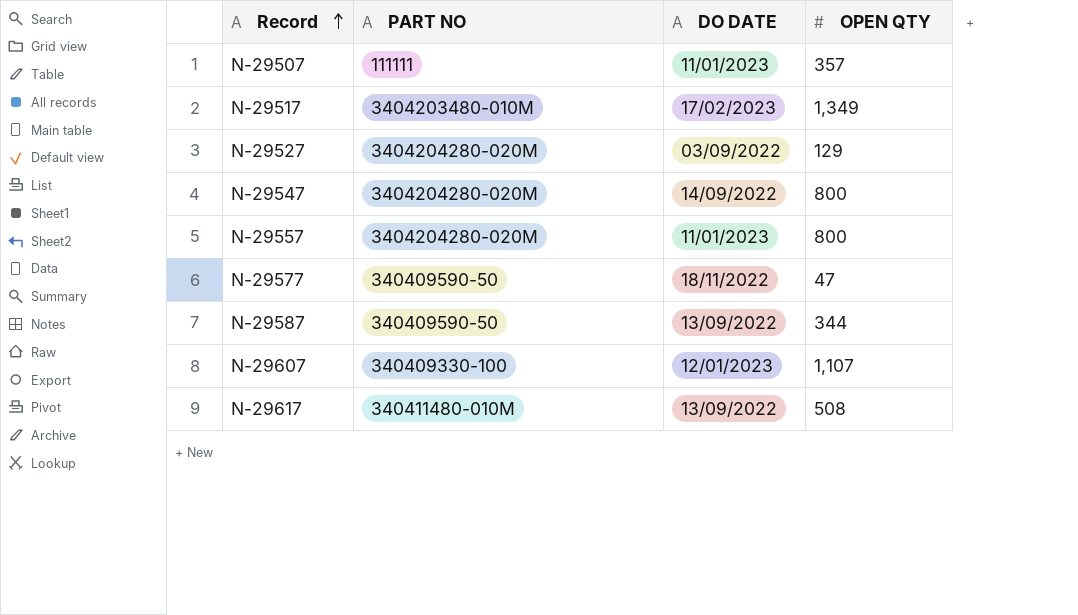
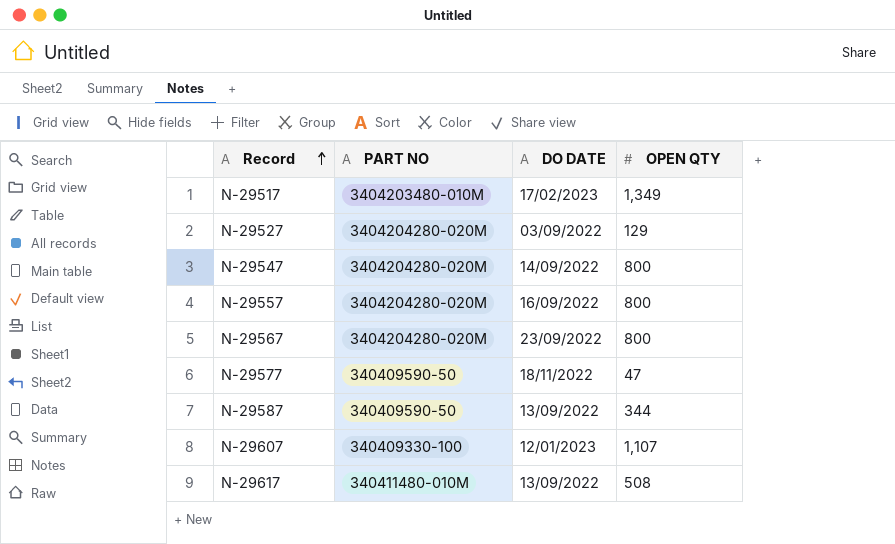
row N-29507: 111111 | 11/01/2023 | 357 -> none
N-29557 | DO DATE: 11/01/2023 -> 16/09/2022
row N-29567: none -> 3404204280-020M | 23/09/2022 | 800

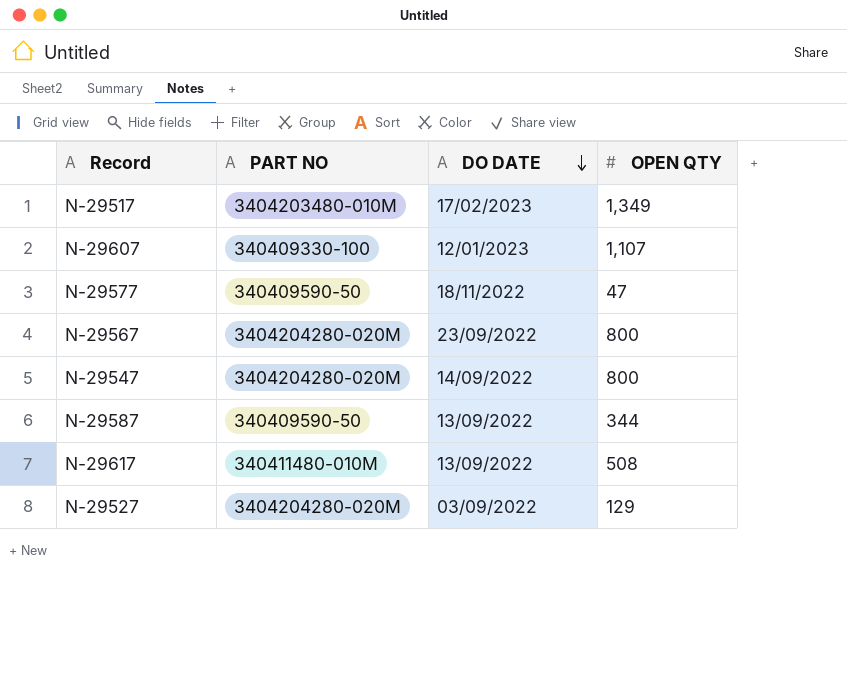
row order: Record ascending -> DO DATE descending
row N-29557: 3404204280-020M | 16/09/2022 | 800 -> none

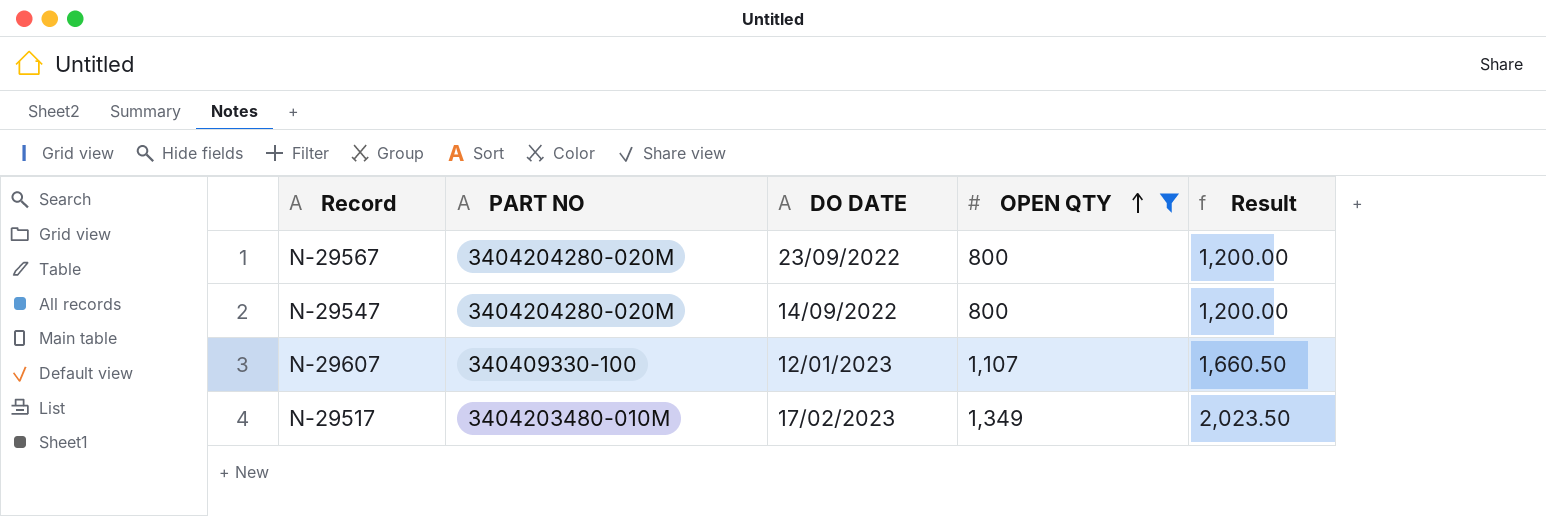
filter: none -> OPEN QTY >= 800
row order: DO DATE descending -> OPEN QTY ascending
column Result | formula: none -> [OPEN QTY] * 1.5

